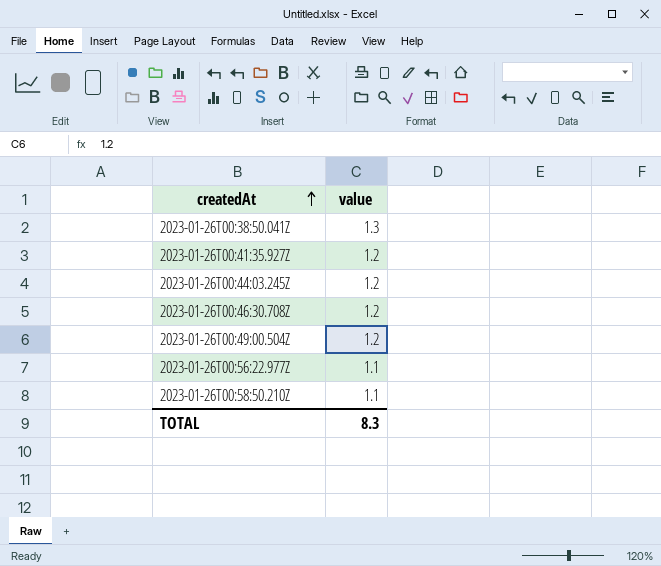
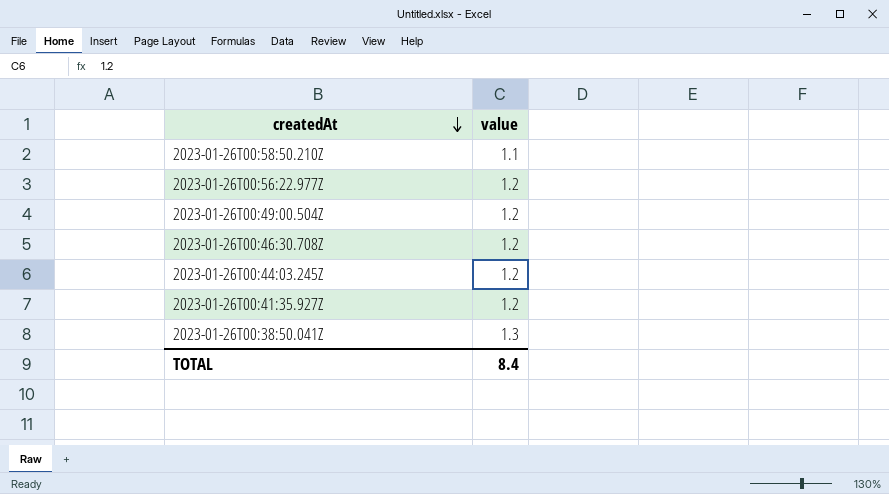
row order: createdAt ascending -> createdAt descending
2023-01-26T00:56:22.977Z | value: 1.1 -> 1.2
TOTAL | value: 8.3 -> 8.4

